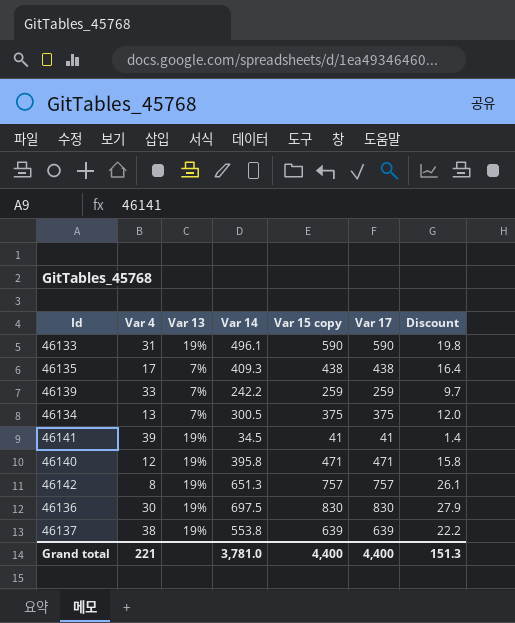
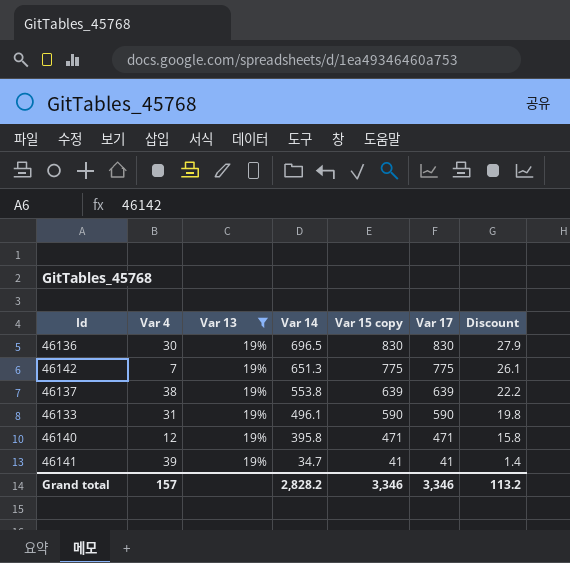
filter: none -> Var 13 = 19%
row order: none -> Var 14 descending
46136 | Var 14: 697.5 -> 696.5
46142 | Var 4: 8 -> 7
46142 | Var 15 copy: 757 -> 775
46142 | Var 17: 757 -> 775
46141 | Var 14: 34.5 -> 34.7
Grand total | Var 4: 221 -> 157
Grand total | Var 14: 3,781.0 -> 2,828.2
Grand total | Var 15 copy: 4,400 -> 3,346
Grand total | Var 17: 4,400 -> 3,346
Grand total | Discount: 151.3 -> 113.2

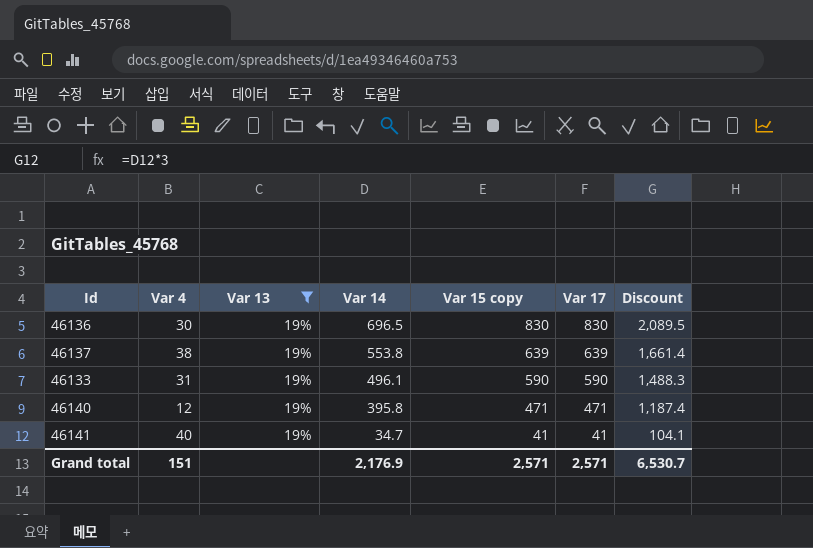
column Discount | formula: [Var 14] * 0.04 -> [Var 14] * 3
row 46142: 7 | 19% | 651.3 | 775 | 775 | 26.1 -> none
46141 | Var 4: 39 -> 40
Grand total | Var 4: 157 -> 151
Grand total | Var 14: 2,828.2 -> 2,176.9
Grand total | Var 15 copy: 3,346 -> 2,571
Grand total | Var 17: 3,346 -> 2,571
Grand total | Discount: 113.2 -> 6,530.7

